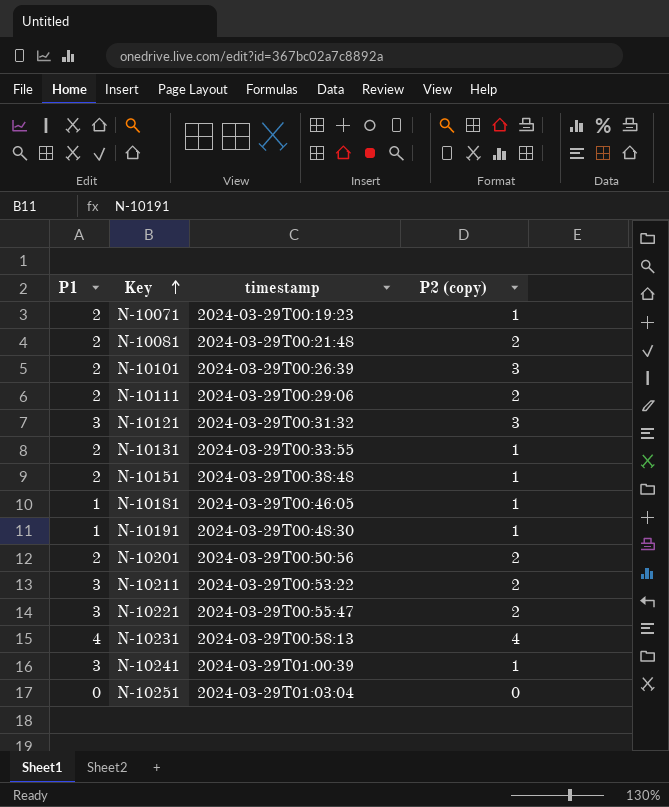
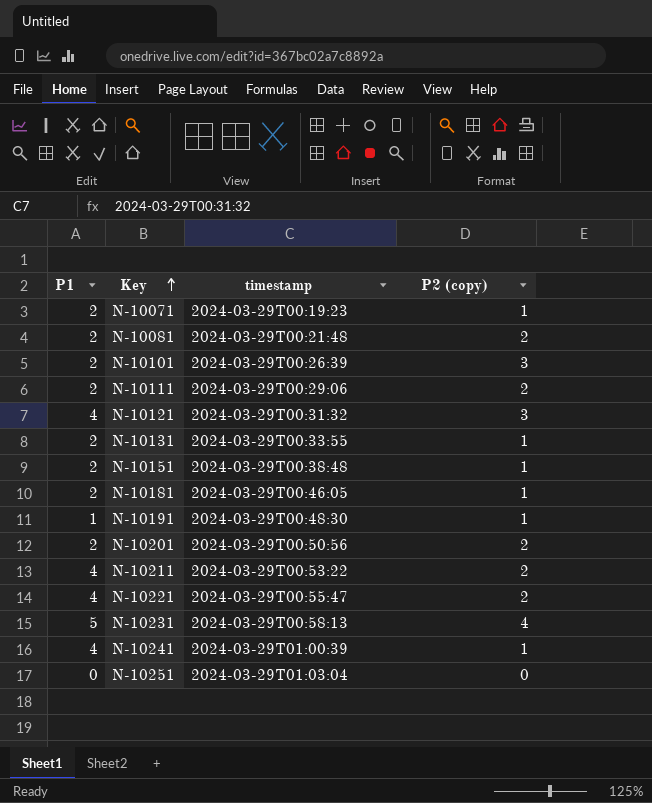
N-10121 | P1: 3 -> 4
N-10181 | P1: 1 -> 2
N-10211 | P1: 3 -> 4
N-10221 | P1: 3 -> 4
N-10231 | P1: 4 -> 5
N-10241 | P1: 3 -> 4

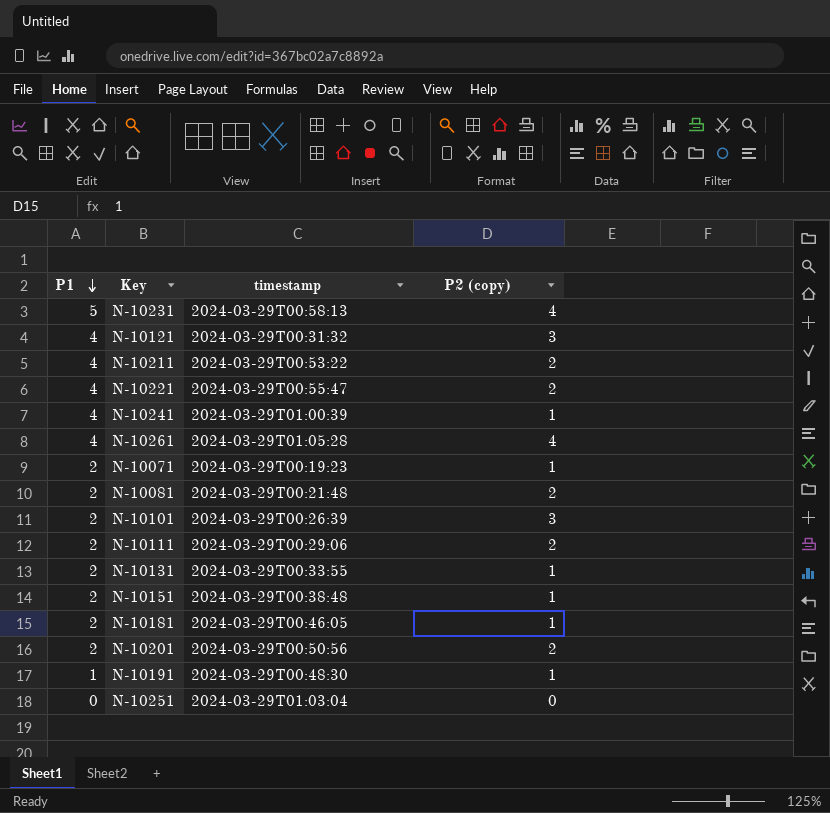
row order: Key ascending -> P1 descending
row N-10261: none -> 4 | 2024-03-29T01:05:28 | 4

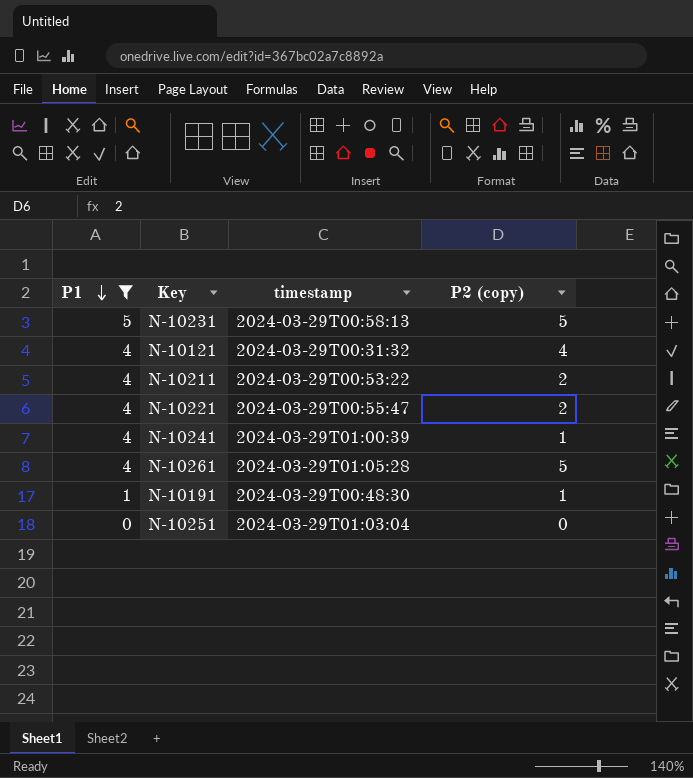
filter: none -> P1 != 2
N-10231 | P2 (copy): 4 -> 5
N-10121 | P2 (copy): 3 -> 4
N-10261 | P2 (copy): 4 -> 5

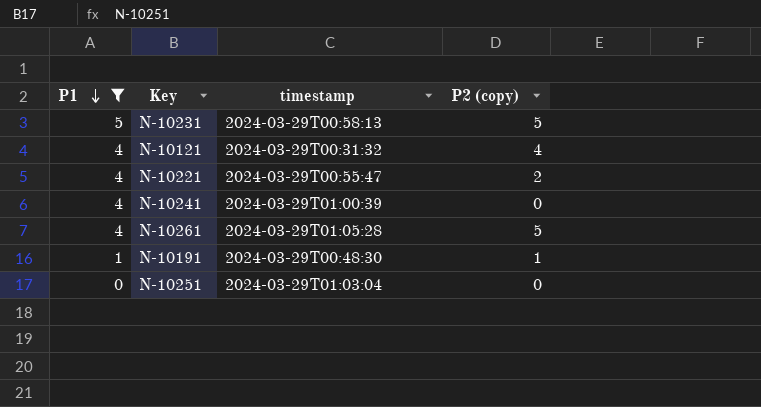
row N-10211: 4 | 2024-03-29T00:53:22 | 2 -> none
N-10241 | P2 (copy): 1 -> 0

